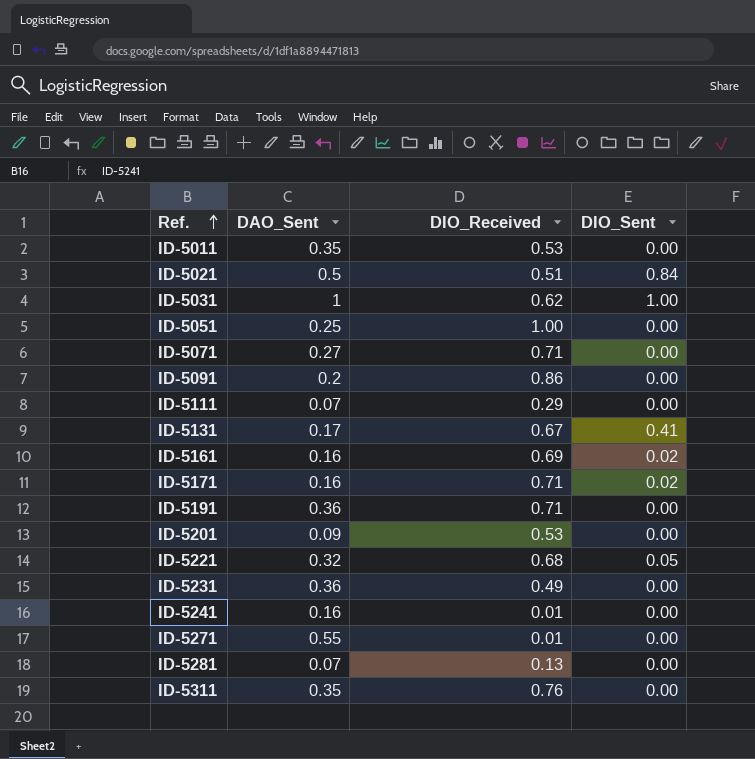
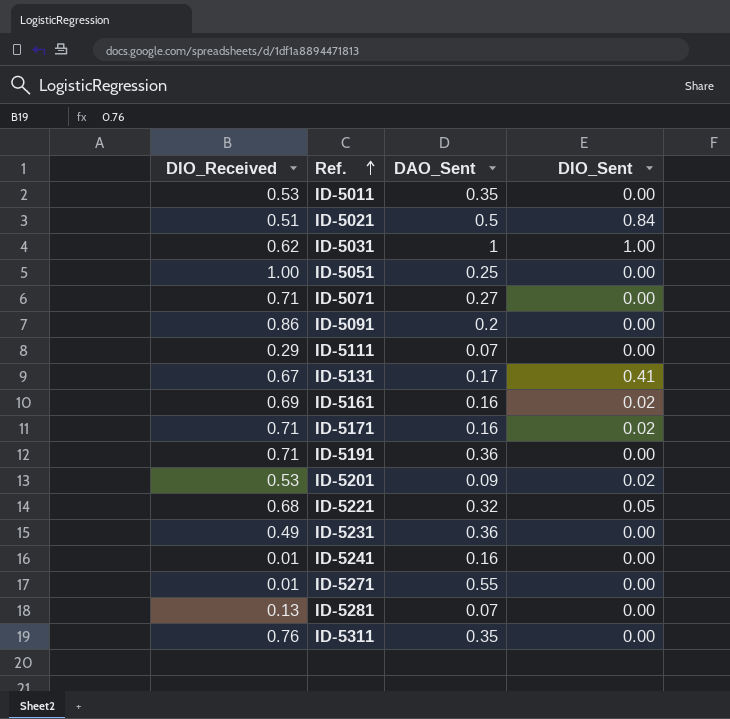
column DIO_Received | position: 3 -> 1
ID-5201 | DIO_Sent: 0.00 -> 0.02

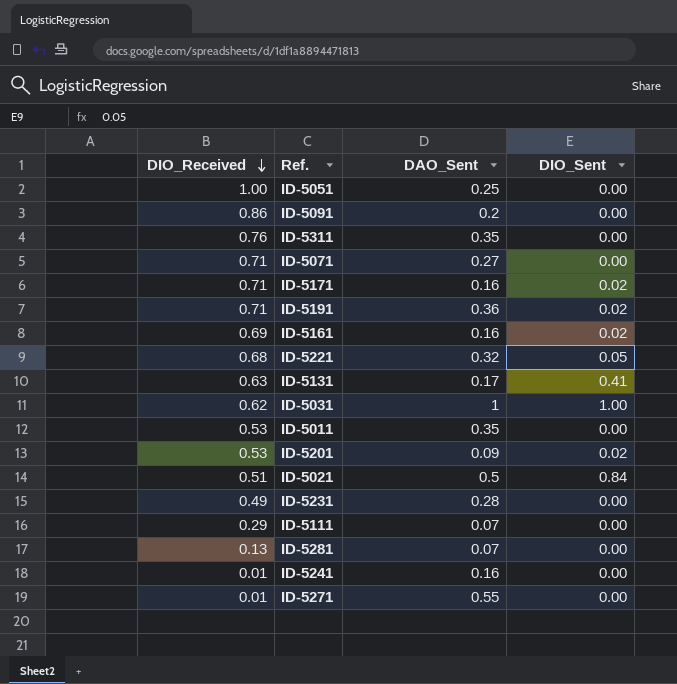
row order: Ref. ascending -> DIO_Received descending
ID-5191 | DIO_Sent: 0.00 -> 0.02
ID-5131 | DIO_Received: 0.67 -> 0.63
ID-5231 | DAO_Sent: 0.36 -> 0.28

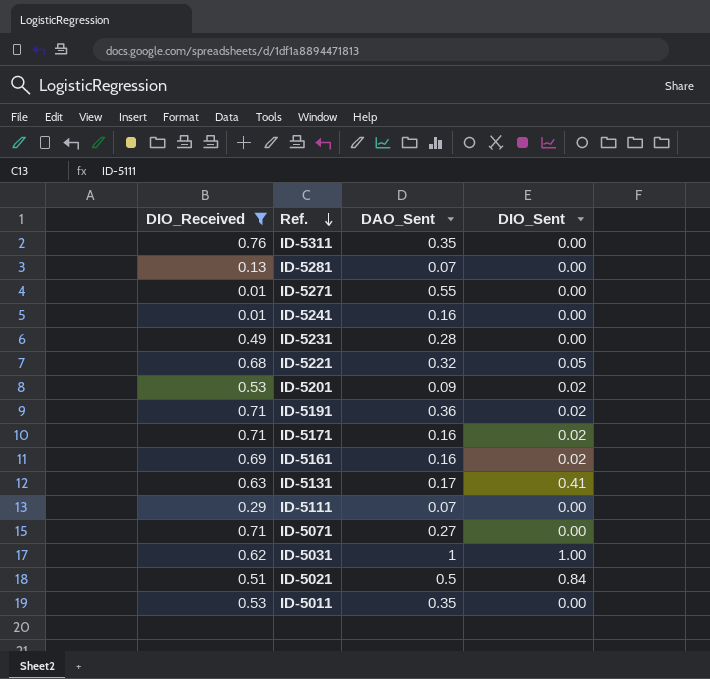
filter: none -> DIO_Received <= 0.76
row order: DIO_Received descending -> Ref. descending

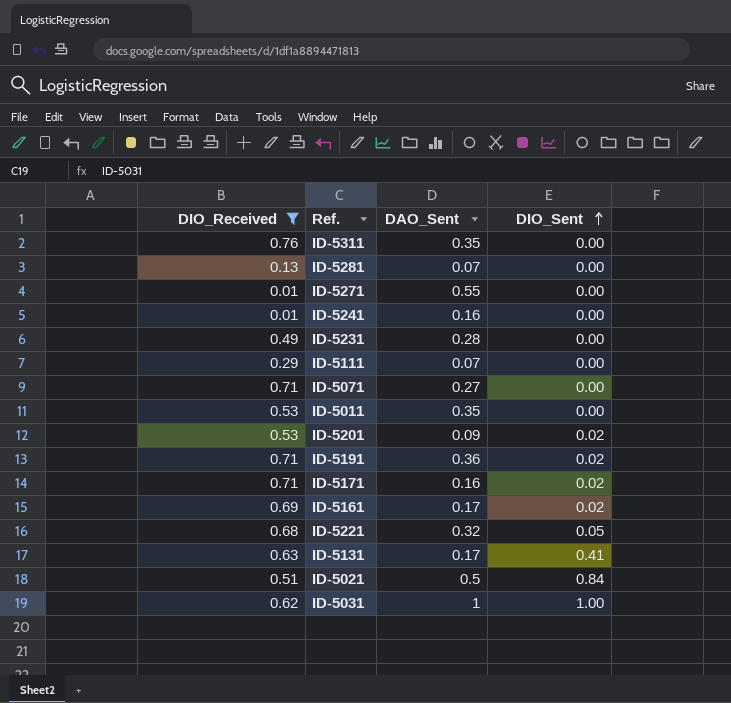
row order: Ref. descending -> DIO_Sent ascending
ID-5161 | DAO_Sent: 0.16 -> 0.17

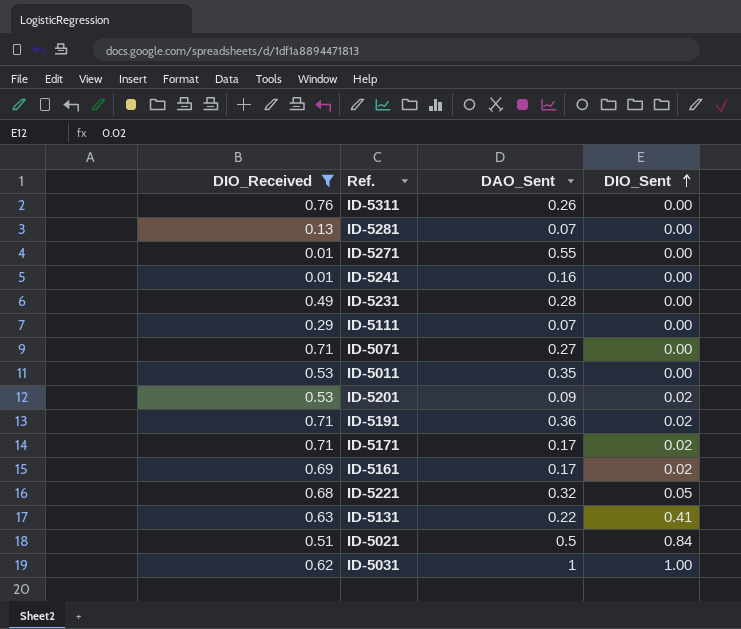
ID-5311 | DAO_Sent: 0.35 -> 0.26
ID-5171 | DAO_Sent: 0.16 -> 0.17
ID-5131 | DAO_Sent: 0.17 -> 0.22

